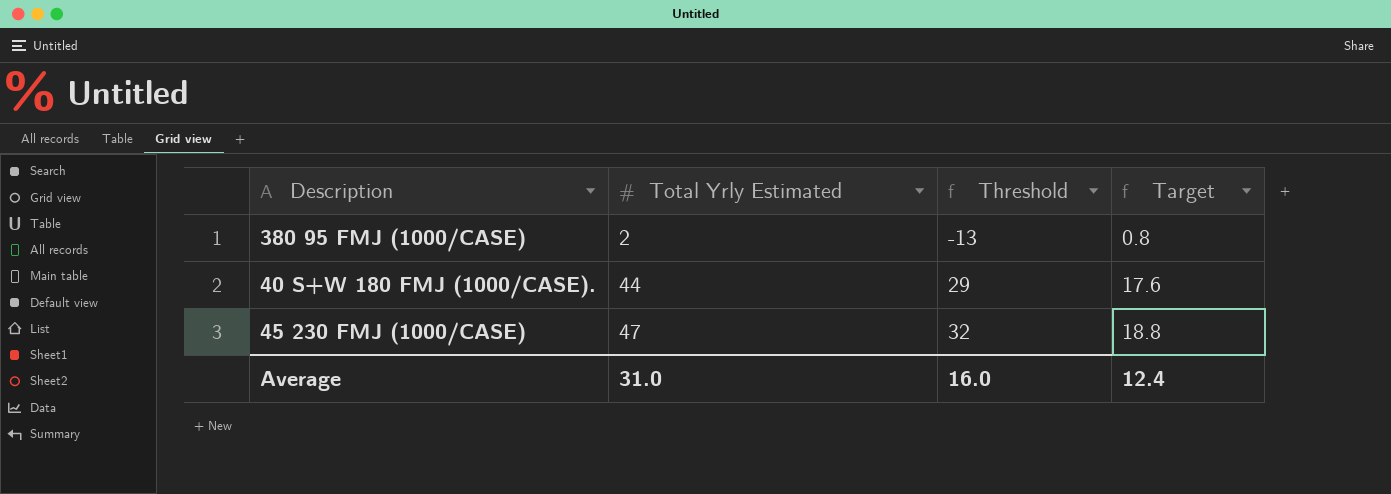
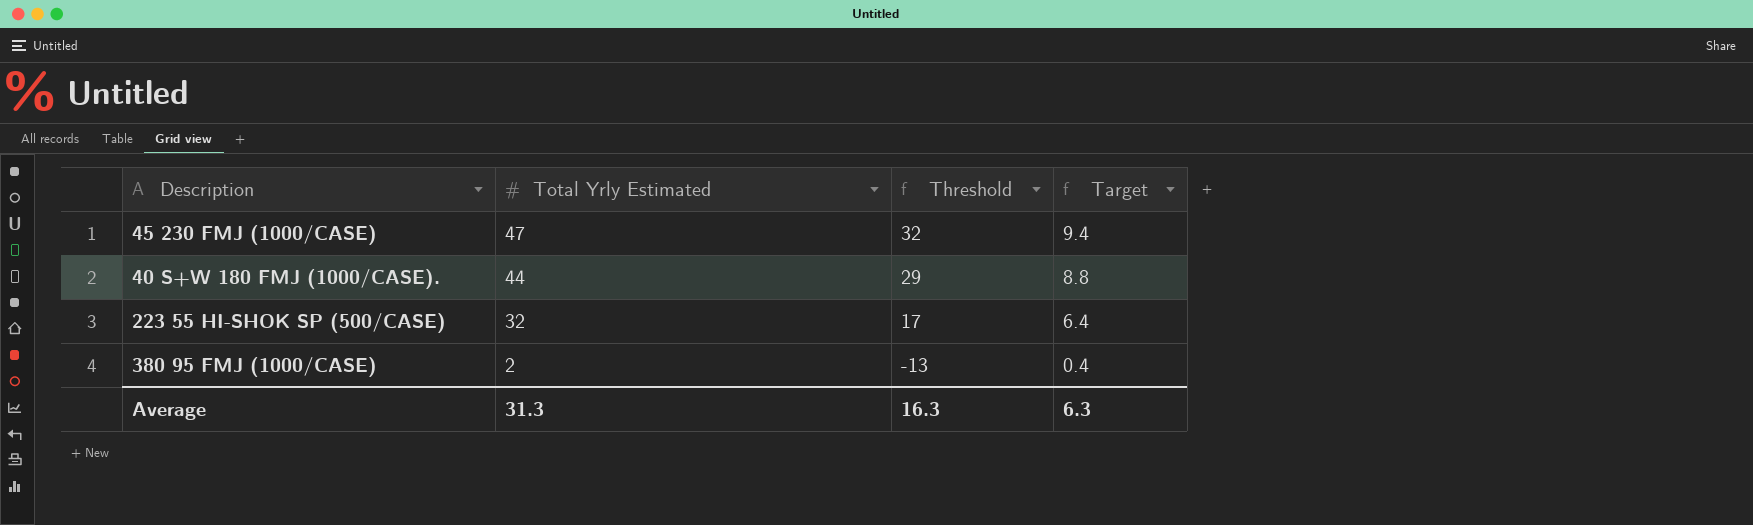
row order: Total Yrly Estimated ascending -> Total Yrly Estimated descending
column Target | formula: [Total Yrly Estimated] * 0.4 -> [Total Yrly Estimated] * 0.2
row 223 55 HI-SHOK SP (500/CASE): none -> 32 | 17 | 6.4
Average | Total Yrly Estimated: 31.0 -> 31.3
Average | Threshold: 16.0 -> 16.3
Average | Target: 12.4 -> 6.3

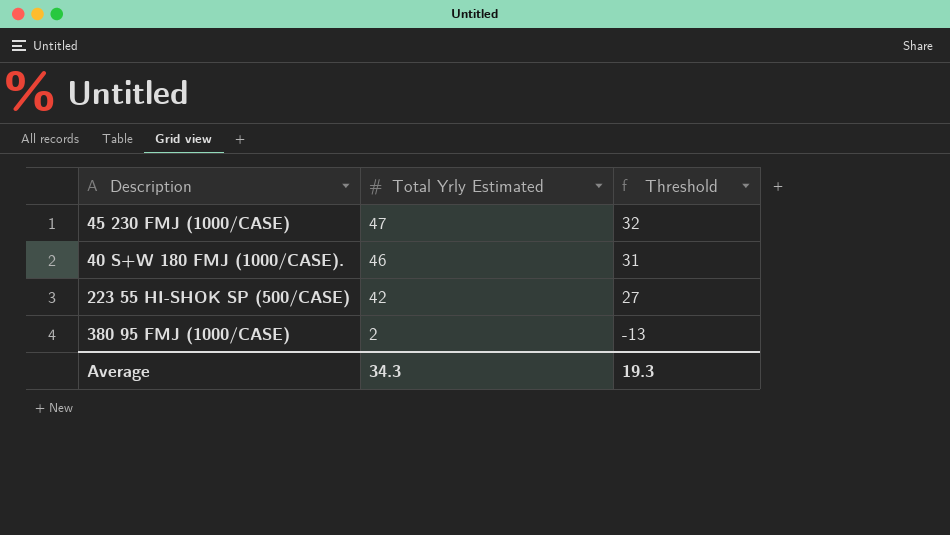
column Target | formula: [Total Yrly Estimated] * 0.2 -> none
40 S+W 180 FMJ (1000/CASE). | Total Yrly Estimated: 44 -> 46
40 S+W 180 FMJ (1000/CASE). | Threshold: 29 -> 31
223 55 HI-SHOK SP (500/CASE) | Total Yrly Estimated: 32 -> 42
223 55 HI-SHOK SP (500/CASE) | Threshold: 17 -> 27
Average | Total Yrly Estimated: 31.3 -> 34.3
Average | Threshold: 16.3 -> 19.3

